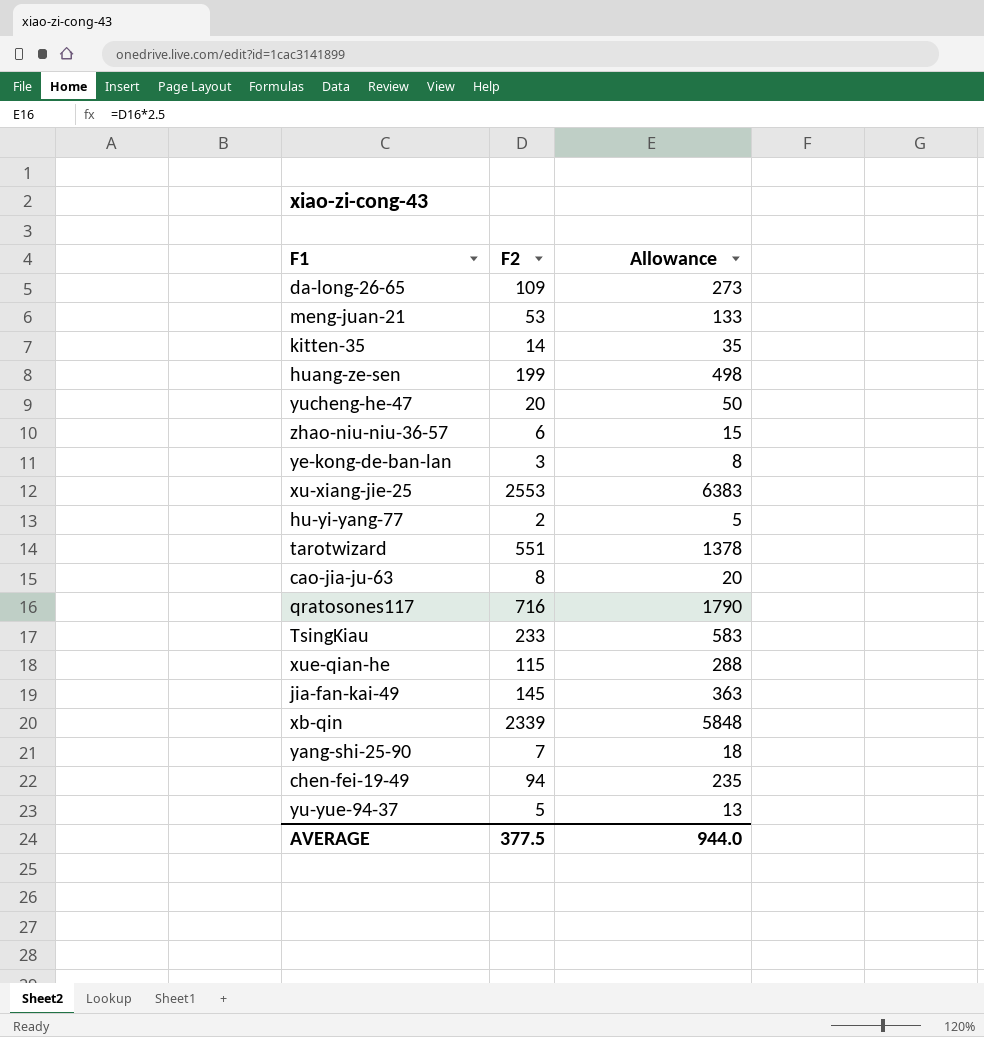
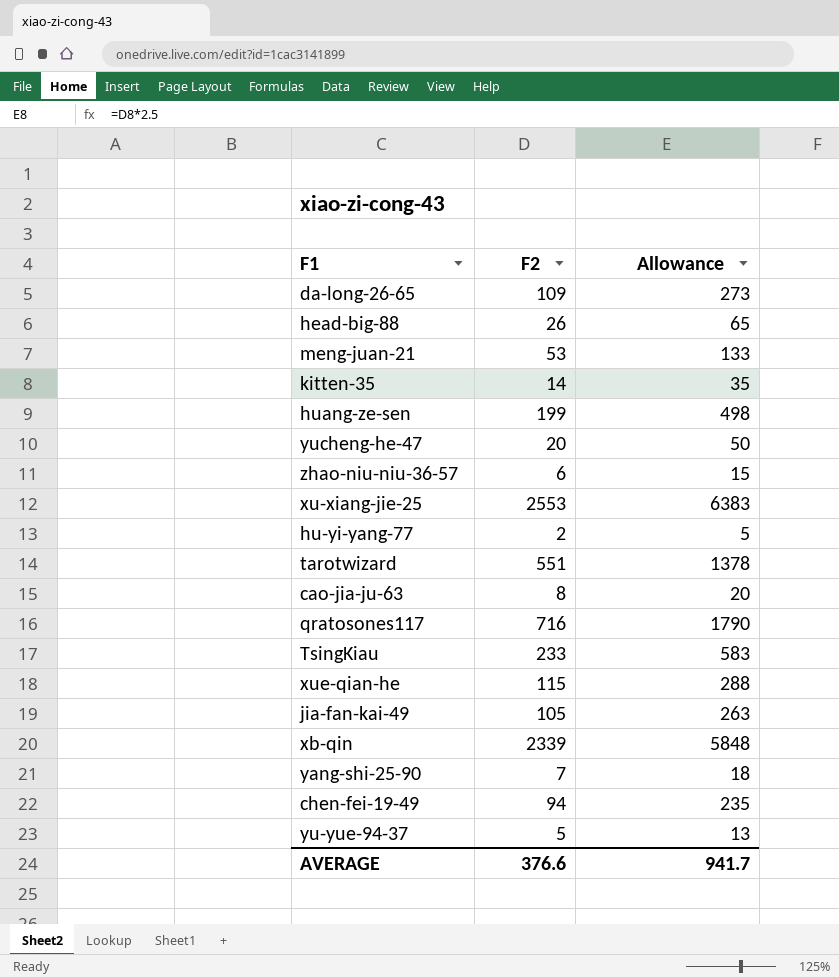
row ye-kong-de-ban-lan: 3 | 8 -> none
row head-big-88: none -> 26 | 65
jia-fan-kai-49 | F2: 145 -> 105
jia-fan-kai-49 | Allowance: 363 -> 263
AVERAGE | F2: 377.5 -> 376.6
AVERAGE | Allowance: 944.0 -> 941.7

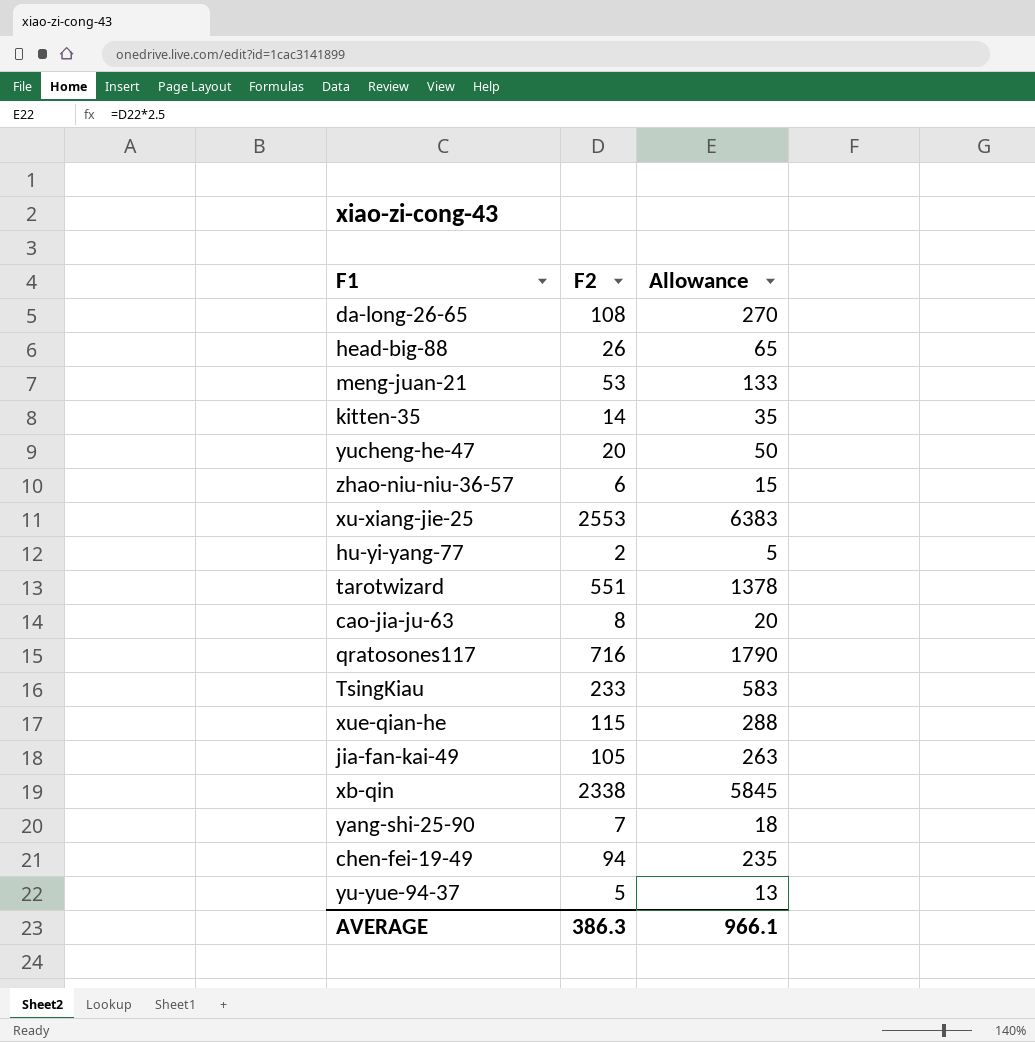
row huang-ze-sen: 199 | 498 -> none
da-long-26-65 | F2: 109 -> 108
da-long-26-65 | Allowance: 273 -> 270
xb-qin | F2: 2339 -> 2338
xb-qin | Allowance: 5848 -> 5845
AVERAGE | F2: 376.6 -> 386.3
AVERAGE | Allowance: 941.7 -> 966.1

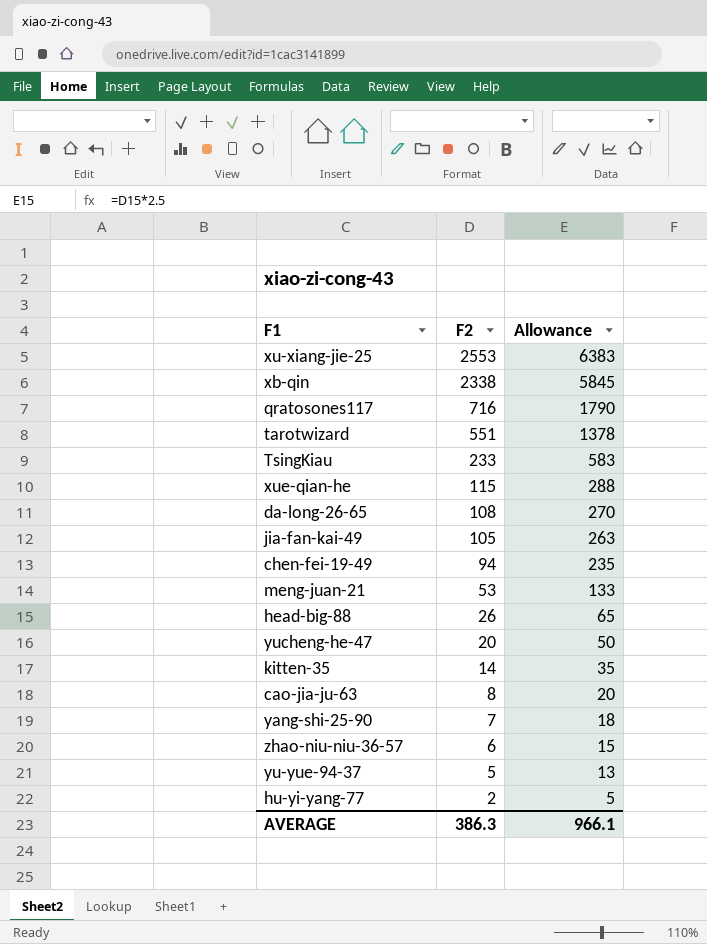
row order: none -> F2 descending

